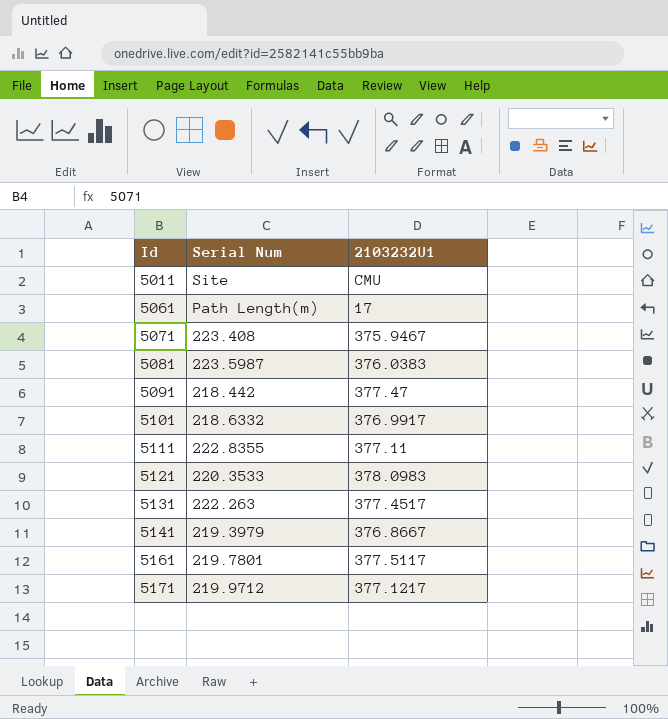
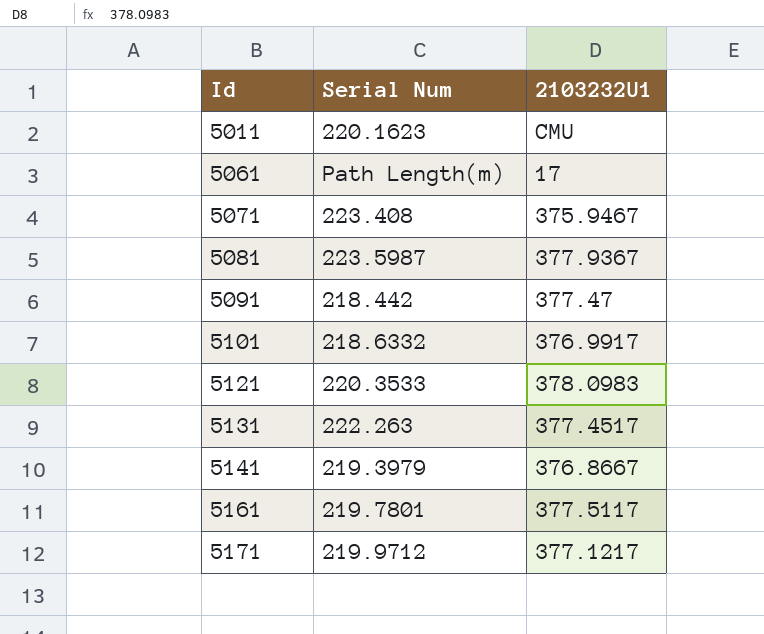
row 5111: 222.8355 | 377.11 -> none
5011 | Serial Num: Site -> 220.1623
5081 | 2103232U1: 376.0383 -> 377.9367

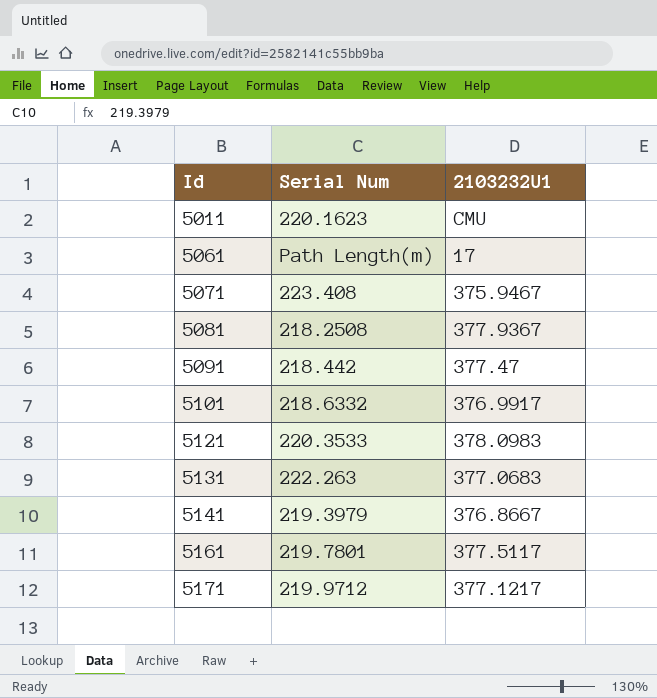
5081 | Serial Num: 223.5987 -> 218.2508
5131 | 2103232U1: 377.4517 -> 377.0683

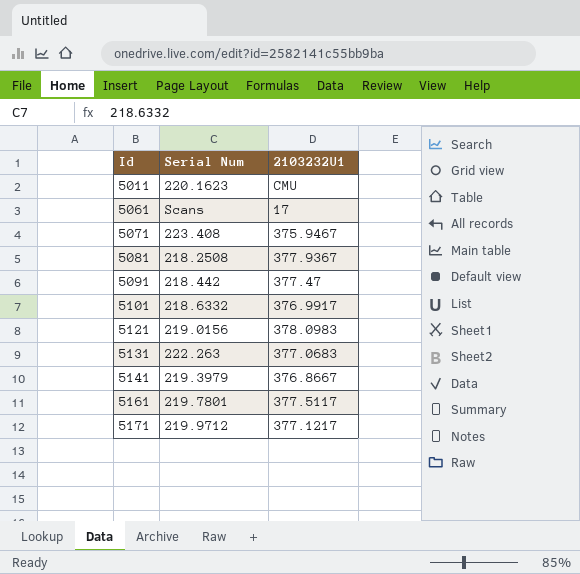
5061 | Serial Num: Path Length(m) -> Scans
5121 | Serial Num: 220.3533 -> 219.0156

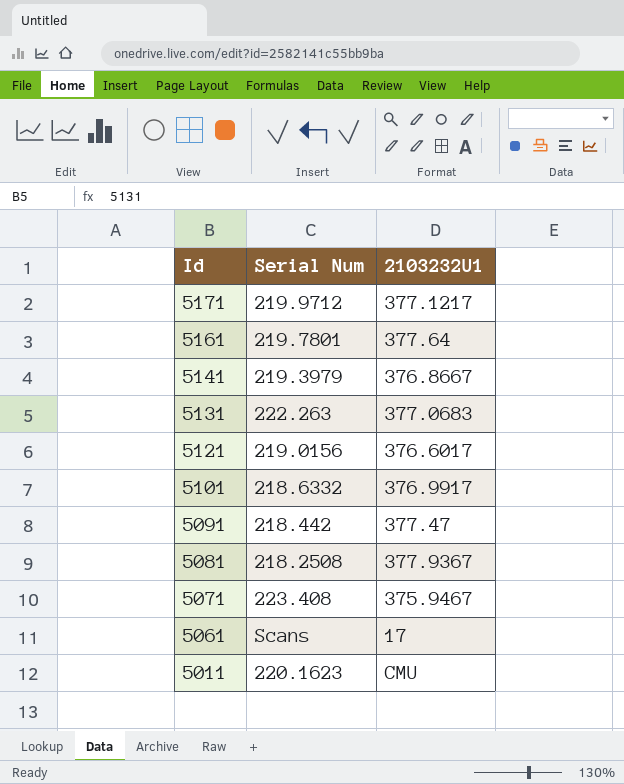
row order: Id ascending -> Id descending
5161 | 2103232U1: 377.5117 -> 377.64
5121 | 2103232U1: 378.0983 -> 376.6017

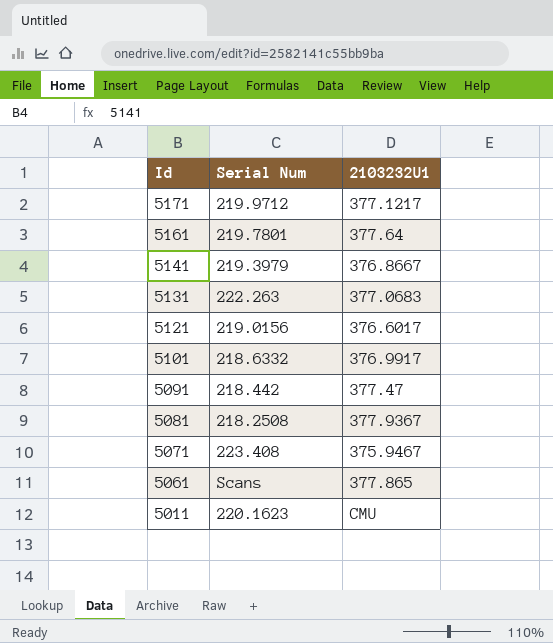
5061 | 2103232U1: 17 -> 377.865

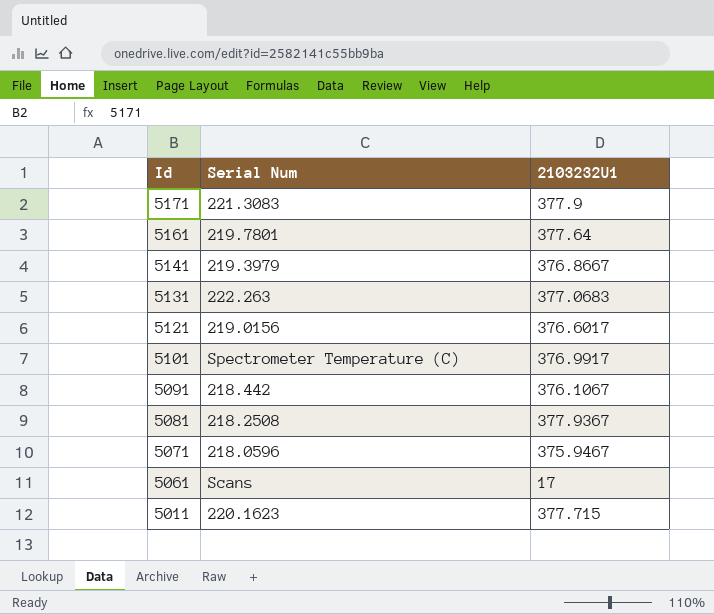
5171 | Serial Num: 219.9712 -> 221.3083
5171 | 2103232U1: 377.1217 -> 377.9
5101 | Serial Num: 218.6332 -> Spectrometer Temperature (C)
5091 | 2103232U1: 377.47 -> 376.1067
5071 | Serial Num: 223.408 -> 218.0596
5061 | 2103232U1: 377.865 -> 17
5011 | 2103232U1: CMU -> 377.715

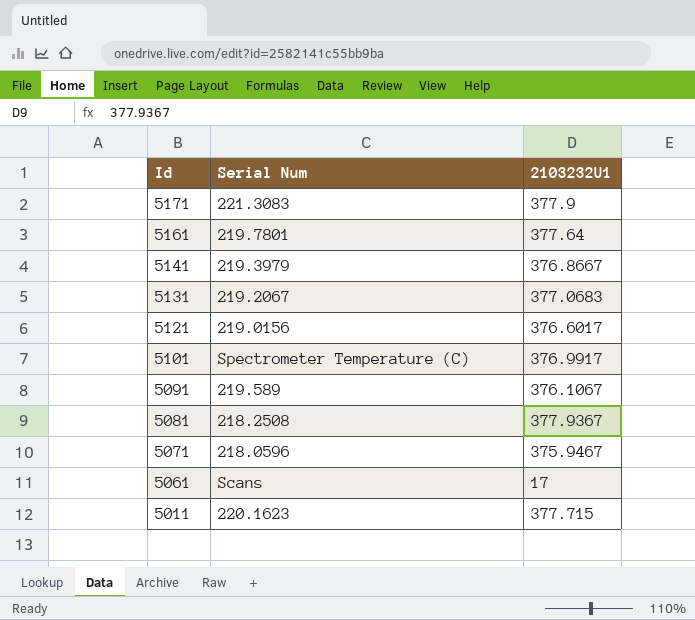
5131 | Serial Num: 222.263 -> 219.2067
5091 | Serial Num: 218.442 -> 219.589

